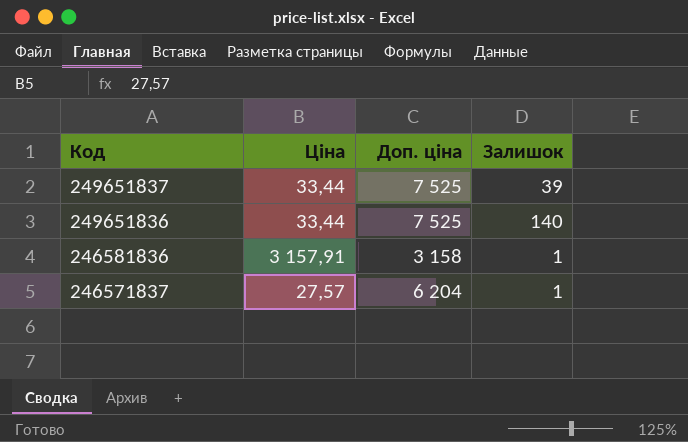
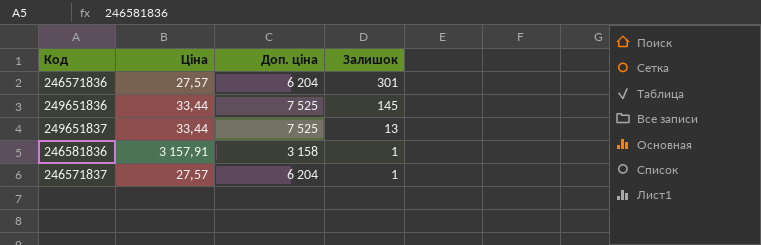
row order: Код descending -> Залишок descending
row 246571836: none -> 27,57 | 6 204 | 301
249651836 | Залишок: 140 -> 145
249651837 | Залишок: 39 -> 13

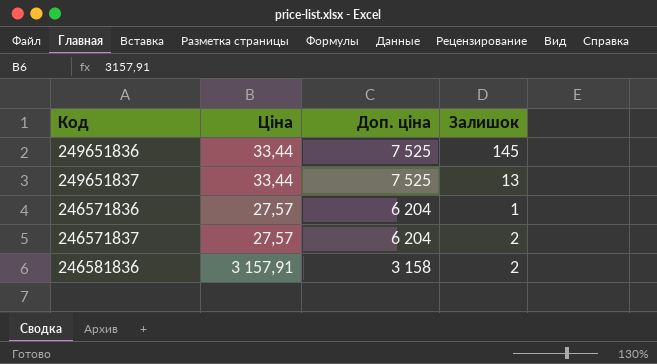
row order: Залишок descending -> Доп. ціна descending
246571836 | Залишок: 301 -> 1
246571837 | Залишок: 1 -> 2
246581836 | Залишок: 1 -> 2

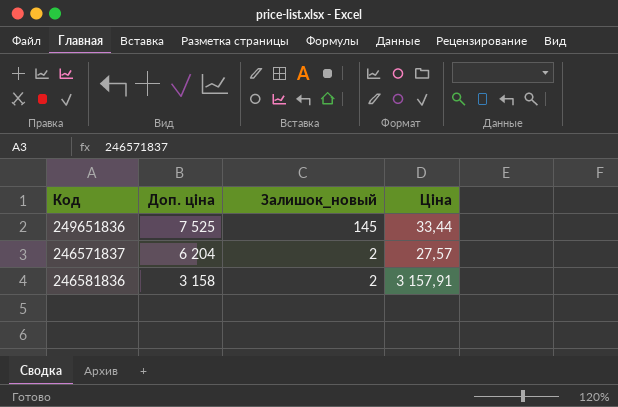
column name: Залишок -> Залишок_новый
column Ціна | position: 2 -> 4
row 249651837: 33,44 | 7 525 | 13 -> none
row 246571836: 27,57 | 6 204 | 1 -> none

